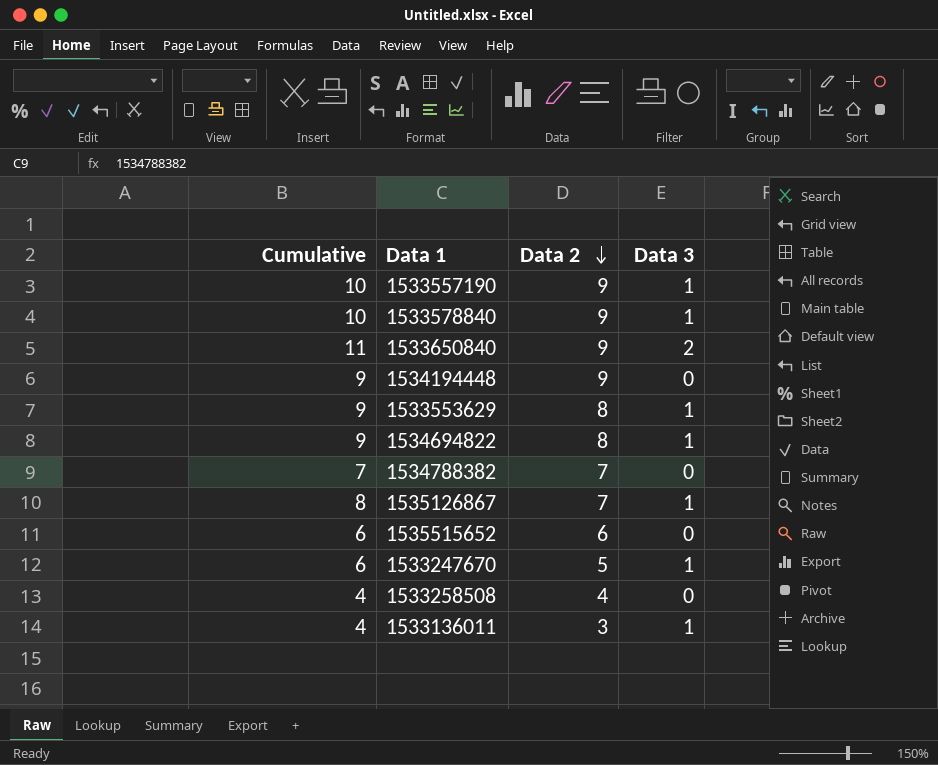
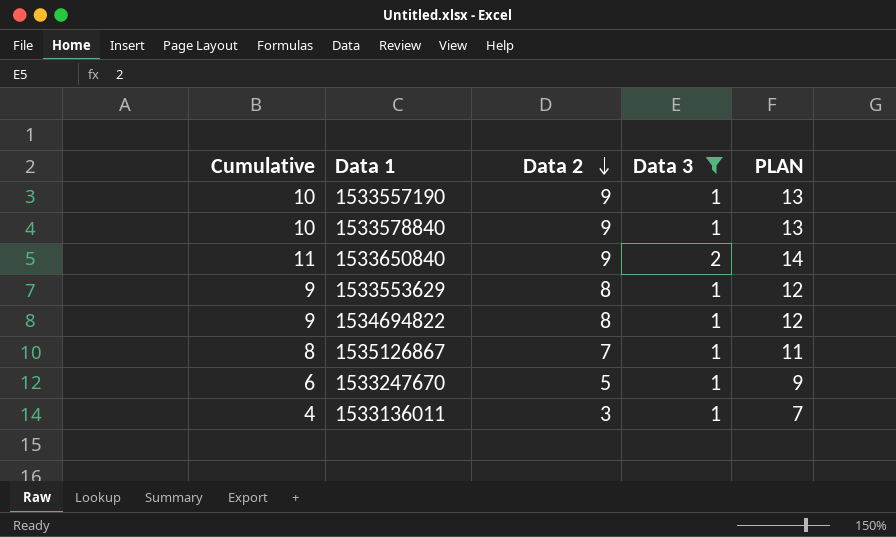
filter: none -> Data 3 != 0
column PLAN | formula: none -> [Cumulative] + 3

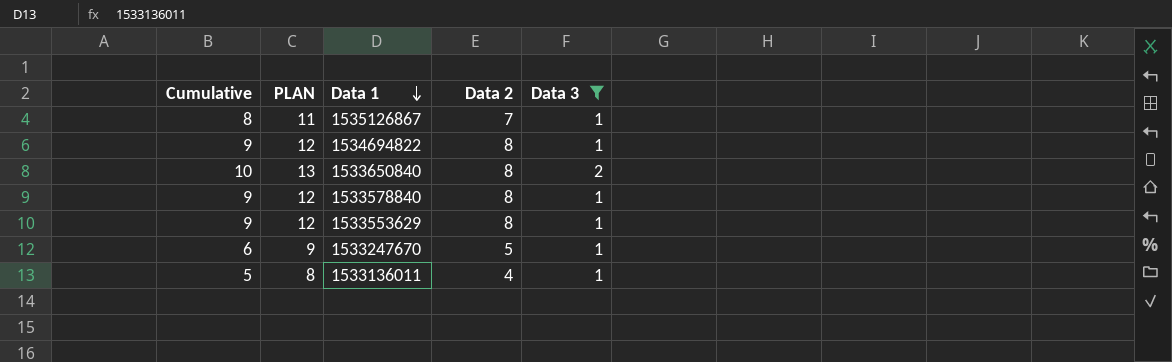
row order: Data 2 descending -> Data 1 descending
column PLAN | position: 5 -> 2
row 1533557190: 10 | 9 | 1 | 13 -> none
1533650840 | Cumulative: 11 -> 10
1533650840 | PLAN: 14 -> 13
1533650840 | Data 2: 9 -> 8
1533578840 | Cumulative: 10 -> 9
1533578840 | PLAN: 13 -> 12
1533578840 | Data 2: 9 -> 8
1533136011 | Cumulative: 4 -> 5
1533136011 | PLAN: 7 -> 8
1533136011 | Data 2: 3 -> 4

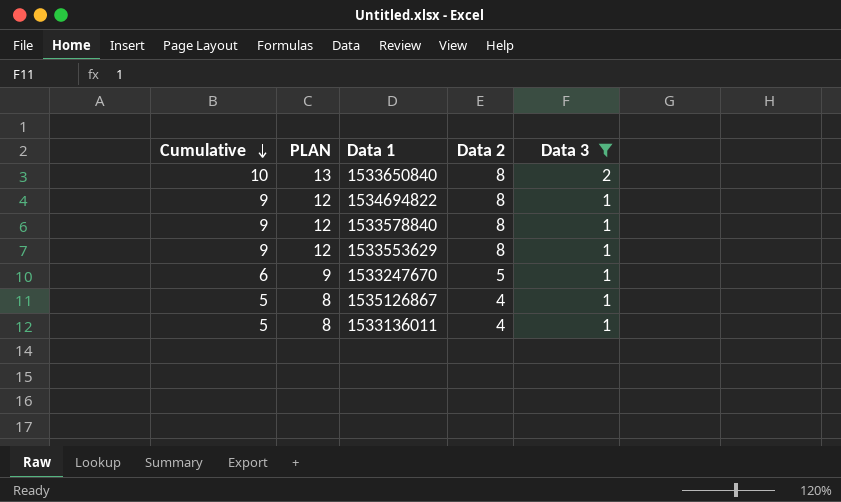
row order: Data 1 descending -> Cumulative descending
1535126867 | Cumulative: 8 -> 5
1535126867 | PLAN: 11 -> 8
1535126867 | Data 2: 7 -> 4

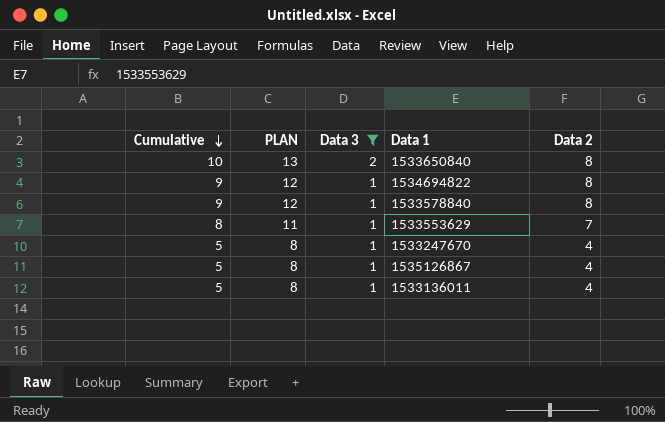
column Data 3 | position: 5 -> 3
1533553629 | Cumulative: 9 -> 8
1533553629 | PLAN: 12 -> 11
1533553629 | Data 2: 8 -> 7
1533247670 | Cumulative: 6 -> 5
1533247670 | PLAN: 9 -> 8
1533247670 | Data 2: 5 -> 4

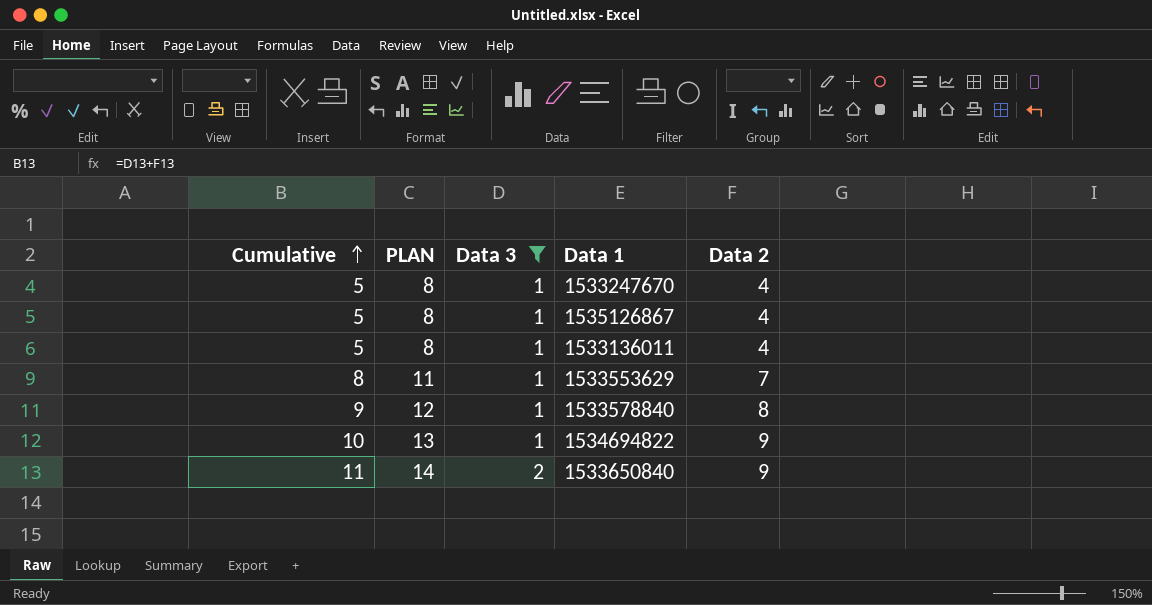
row order: Cumulative descending -> Cumulative ascending
1534694822 | Cumulative: 9 -> 10
1534694822 | PLAN: 12 -> 13
1534694822 | Data 2: 8 -> 9
1533650840 | Cumulative: 10 -> 11
1533650840 | PLAN: 13 -> 14
1533650840 | Data 2: 8 -> 9

